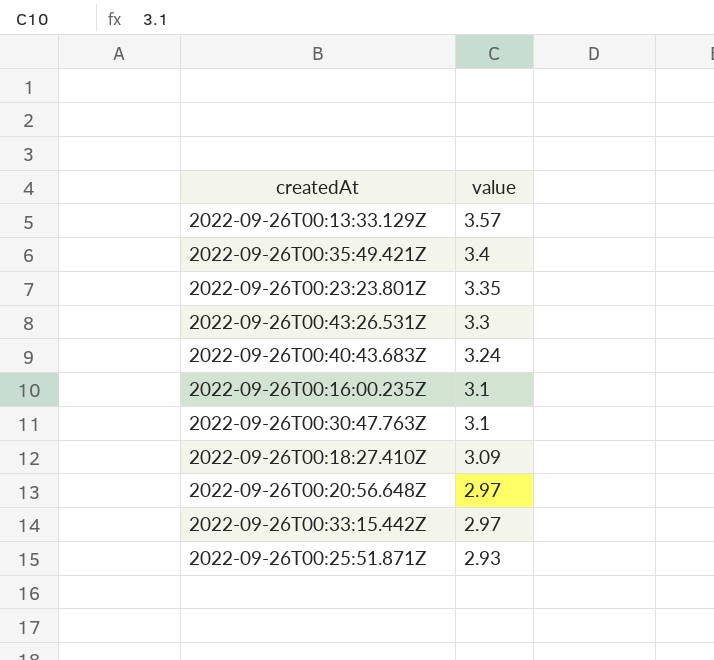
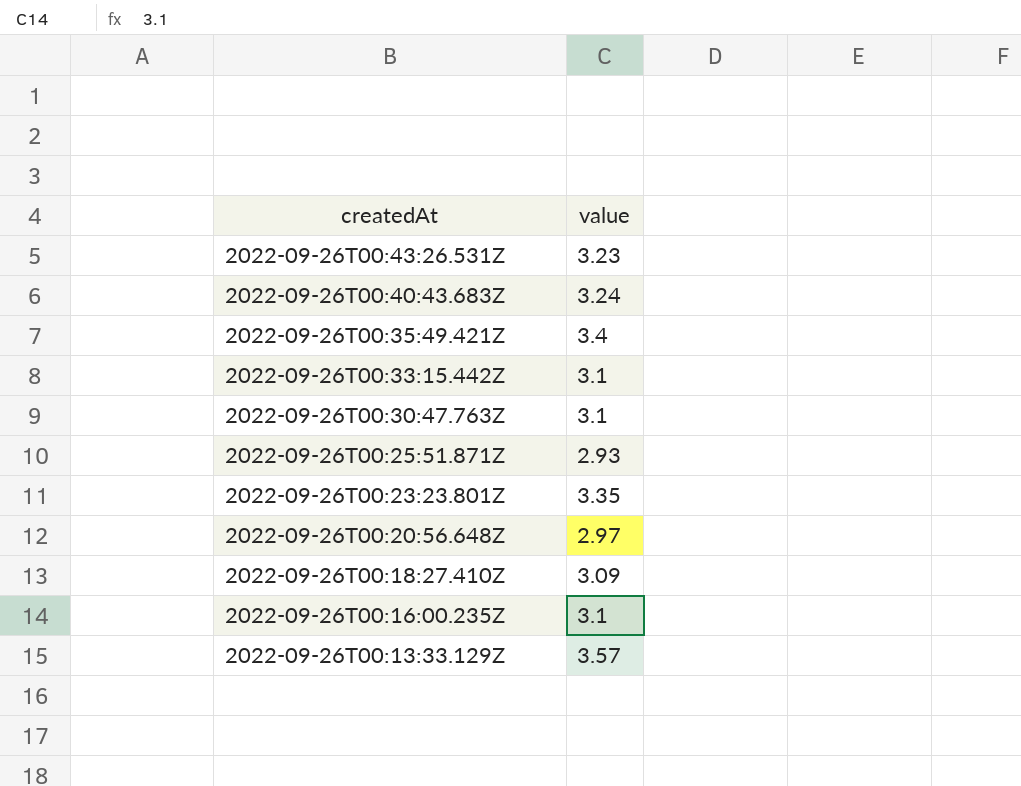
row order: value descending -> createdAt descending
2022-09-26T00:43:26.531Z | value: 3.3 -> 3.23
2022-09-26T00:33:15.442Z | value: 2.97 -> 3.1

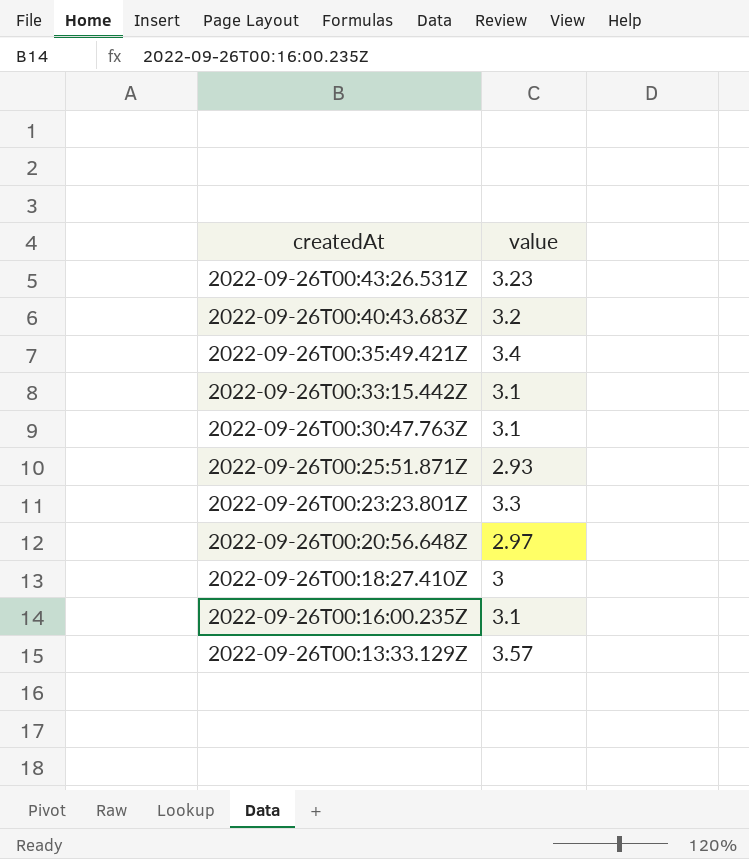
2022-09-26T00:40:43.683Z | value: 3.24 -> 3.2
2022-09-26T00:23:23.801Z | value: 3.35 -> 3.3
2022-09-26T00:18:27.410Z | value: 3.09 -> 3

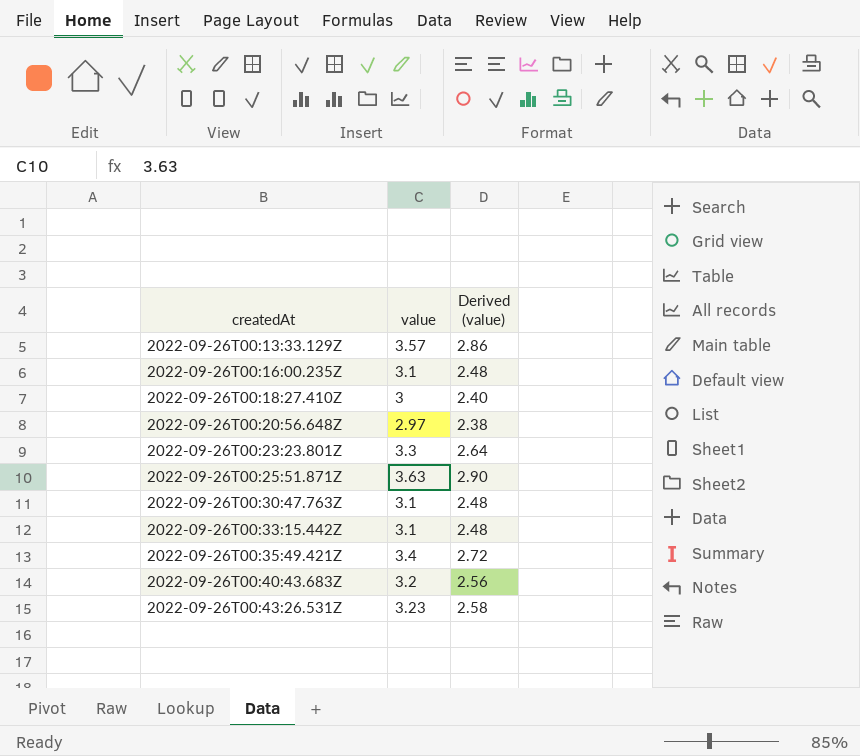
row order: createdAt descending -> createdAt ascending
column Derived (value) | formula: none -> [value] * 0.8
2022-09-26T00:25:51.871Z | value: 2.93 -> 3.63

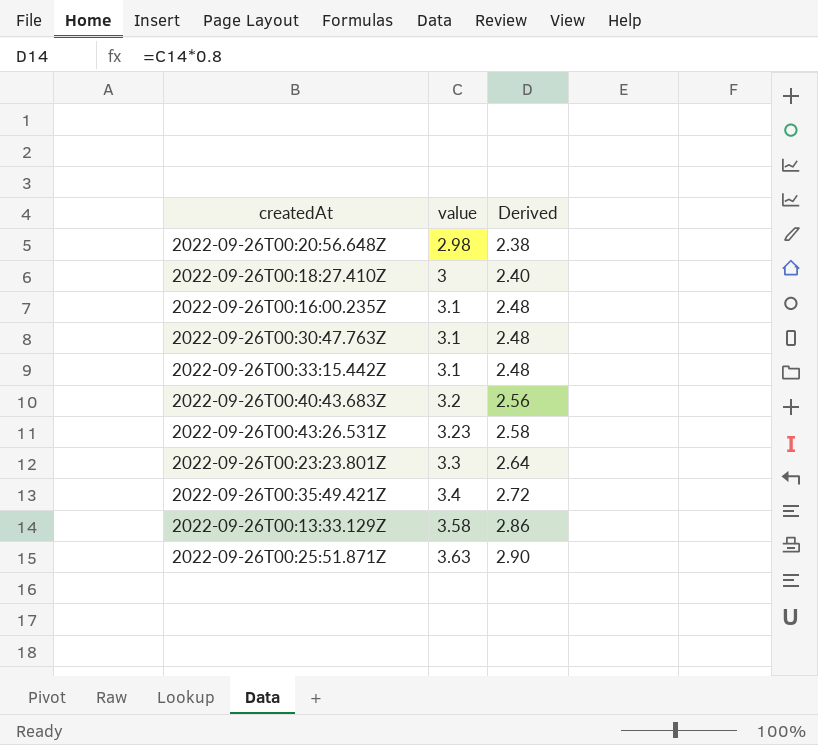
row order: createdAt ascending -> value ascending
column name: Derived (value) -> Derived
2022-09-26T00:20:56.648Z | value: 2.97 -> 2.98
2022-09-26T00:13:33.129Z | value: 3.57 -> 3.58

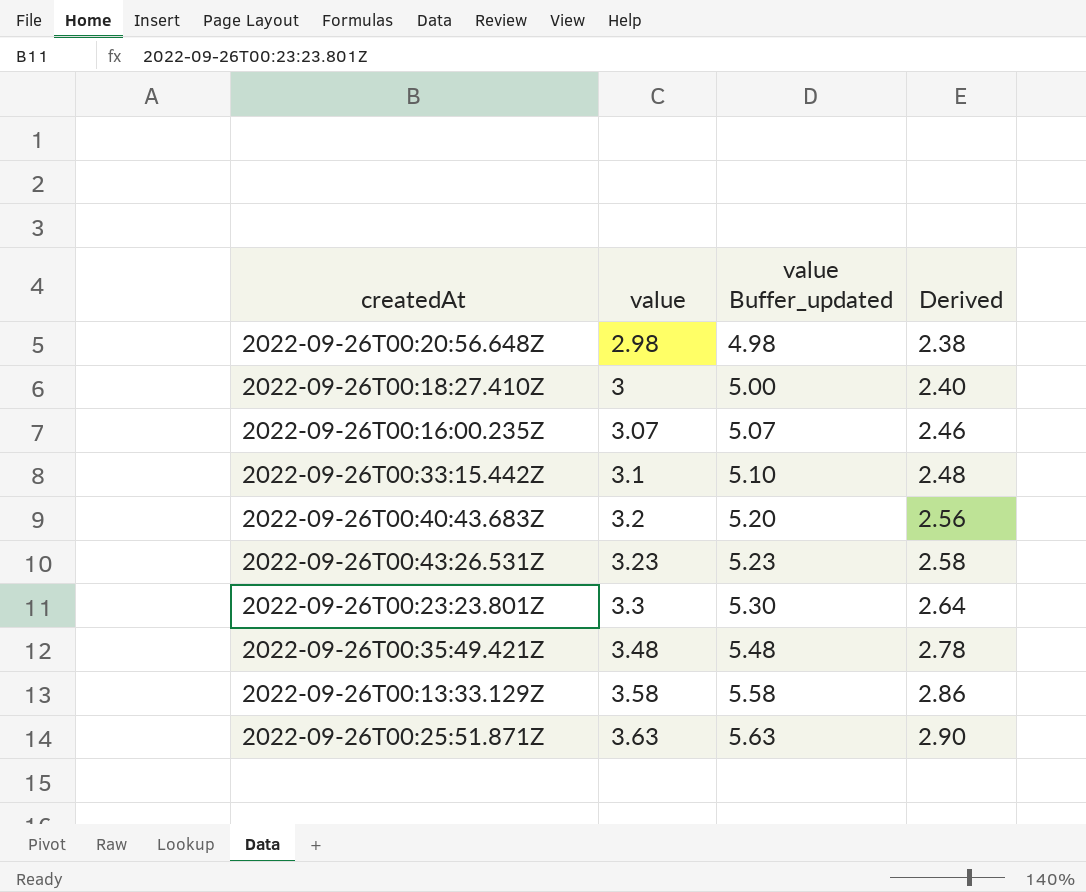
column value Buffer_updated | formula: none -> [value] + 2
row 2022-09-26T00:30:47.763Z: 3.1 | 2.48 -> none
2022-09-26T00:16:00.235Z | value: 3.1 -> 3.07
2022-09-26T00:16:00.235Z | Derived: 2.48 -> 2.46
2022-09-26T00:35:49.421Z | value: 3.4 -> 3.48
2022-09-26T00:35:49.421Z | Derived: 2.72 -> 2.78

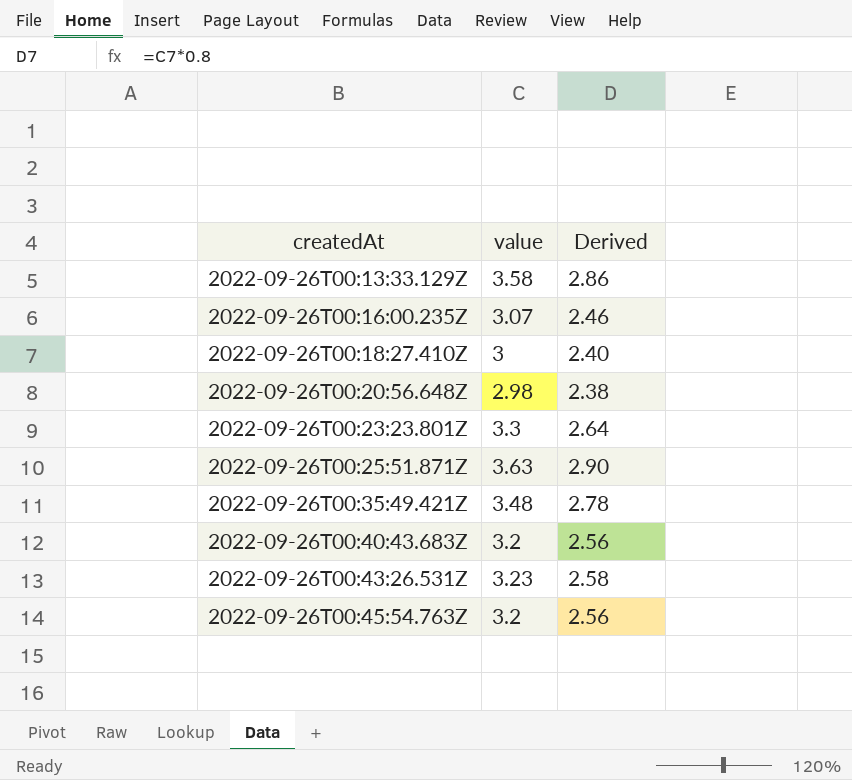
row order: value ascending -> createdAt ascending
column value Buffer_updated | formula: [value] + 2 -> none
row 2022-09-26T00:33:15.442Z: 3.1 | 5.10 | 2.48 -> none
row 2022-09-26T00:45:54.763Z: none -> 3.2 | 2.56

